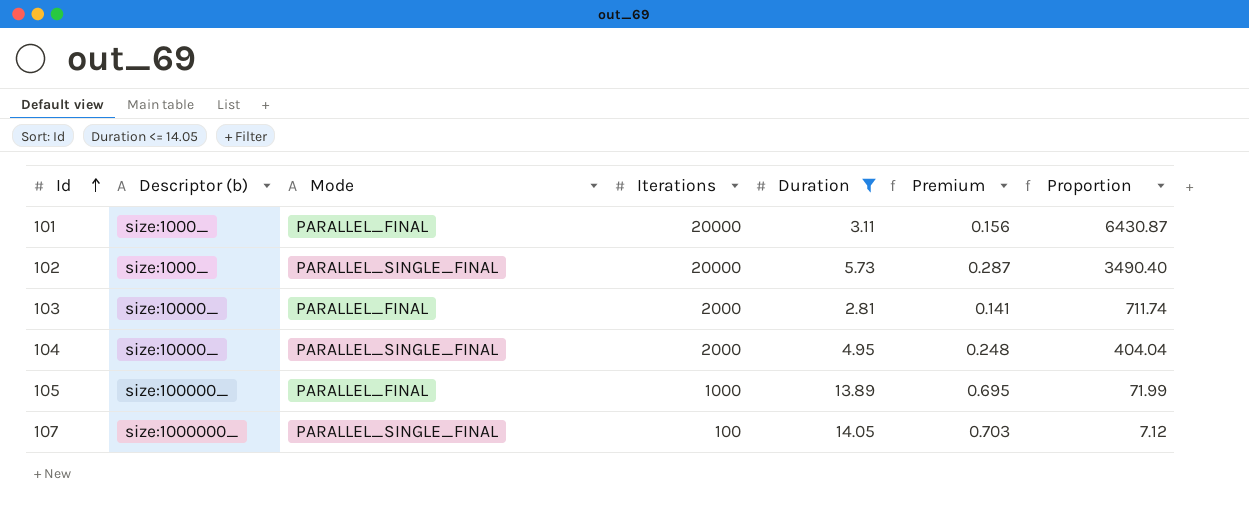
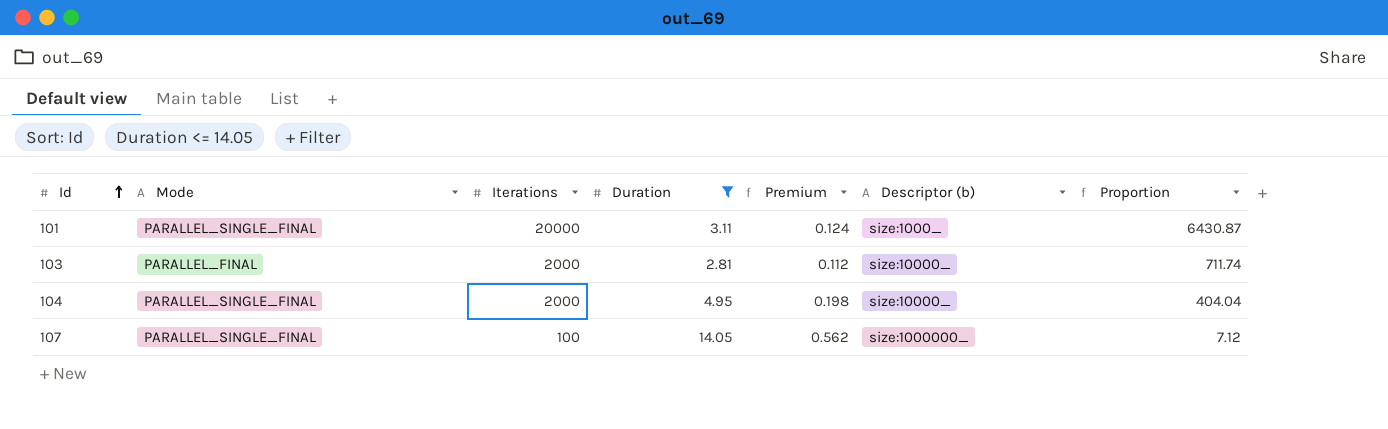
column Premium | formula: [Duration] * 0.05 -> [Duration] * 0.04
column Descriptor (b) | position: 2 -> 6
row 102: size:1000_ | PARALLEL_SINGLE_FINAL | 20000 | 5.73 | 0.287 | 3490.40 -> none
row 105: size:100000_ | PARALLEL_FINAL | 1000 | 13.89 | 0.695 | 71.99 -> none
101 | Mode: PARALLEL_FINAL -> PARALLEL_SINGLE_FINAL

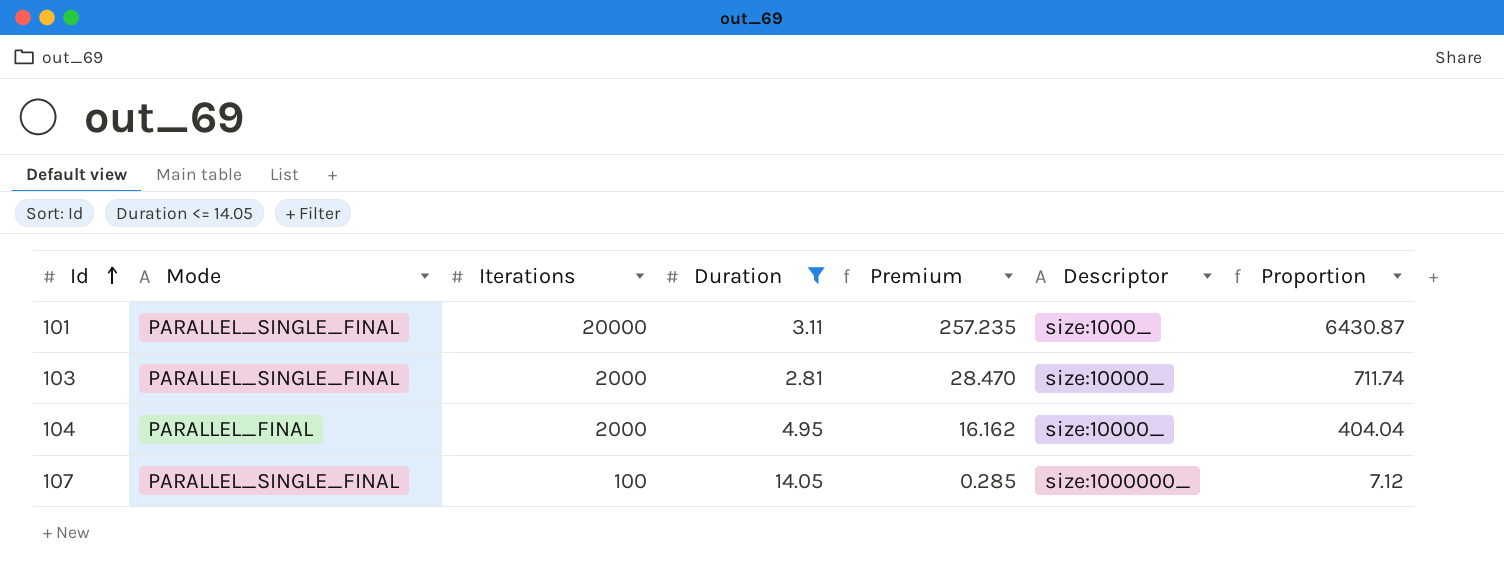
column Premium | formula: [Duration] * 0.04 -> [Proportion] * 0.04
column name: Descriptor (b) -> Descriptor
103 | Mode: PARALLEL_FINAL -> PARALLEL_SINGLE_FINAL
104 | Mode: PARALLEL_SINGLE_FINAL -> PARALLEL_FINAL

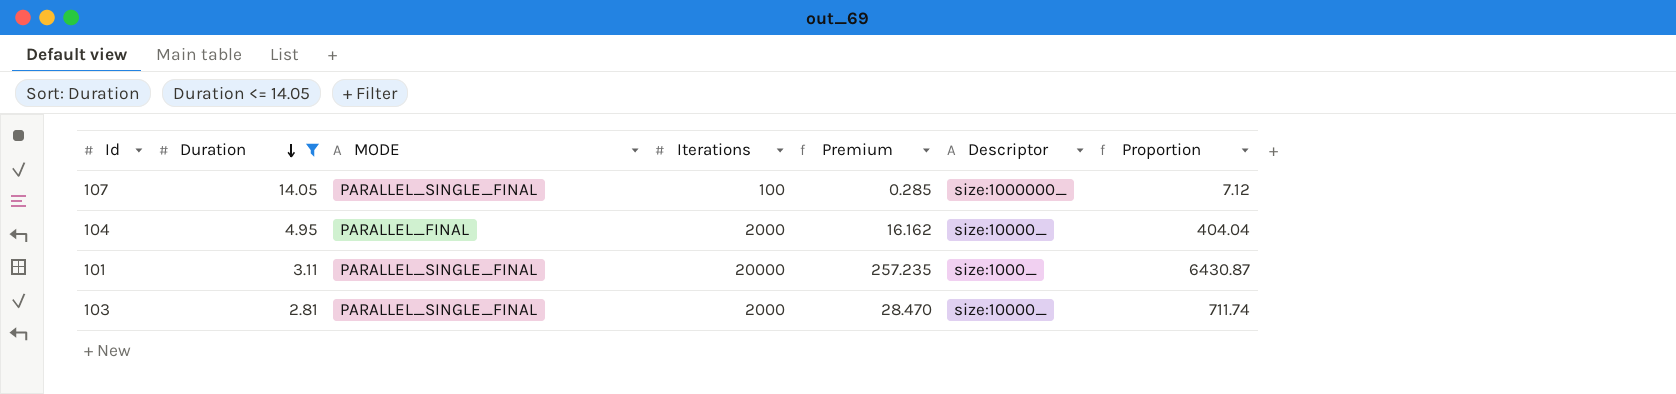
row order: Id ascending -> Duration descending
column Duration | position: 4 -> 2
column name: Mode -> MODE

